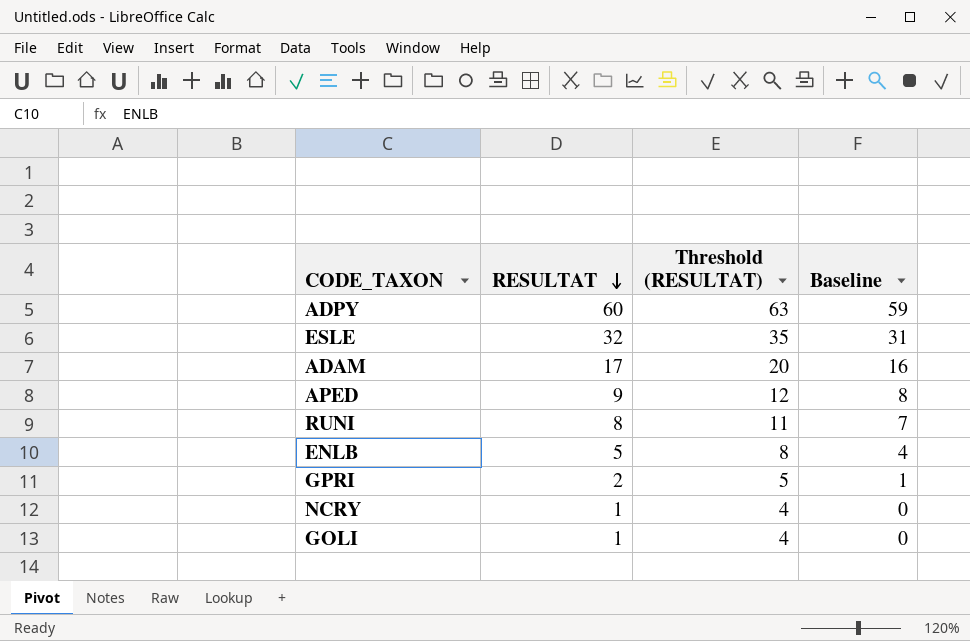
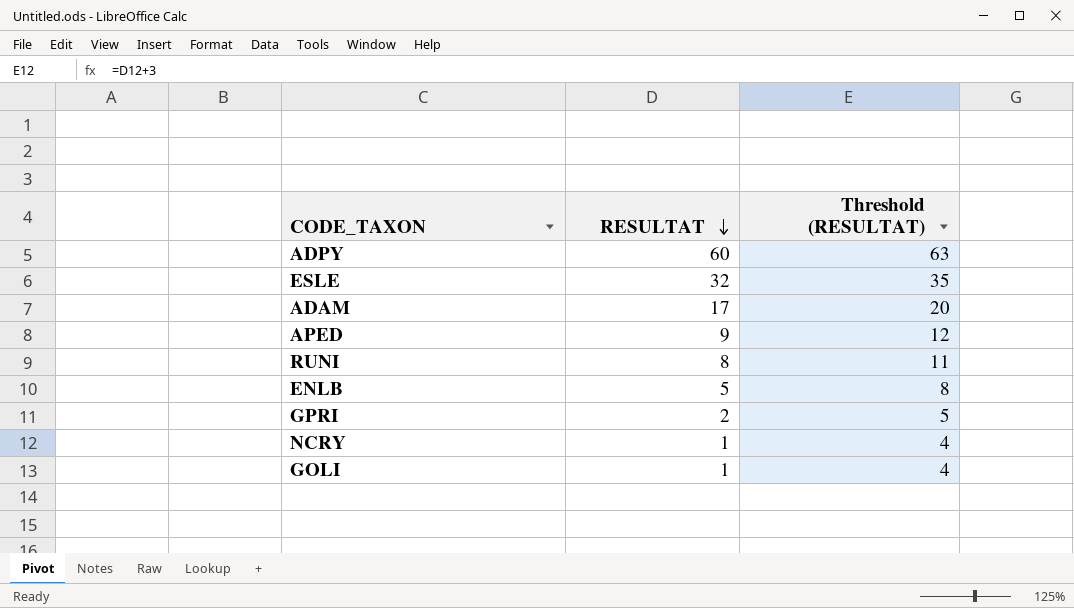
column Baseline | formula: [RESULTAT] - 1 -> none

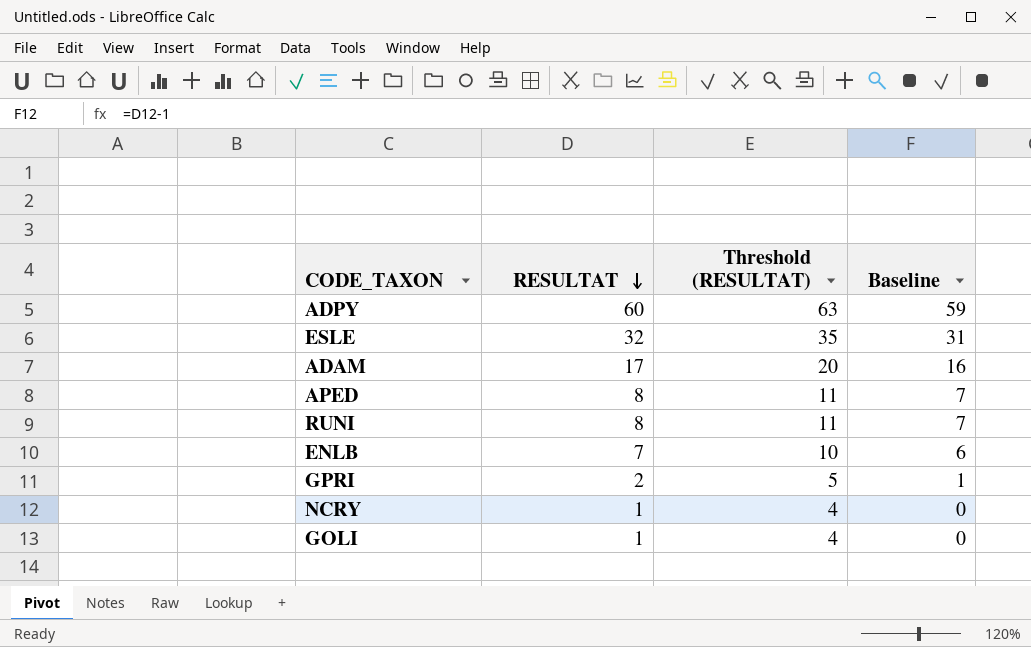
column Baseline | formula: none -> [RESULTAT] - 1
APED | RESULTAT: 9 -> 8
APED | Threshold (RESULTAT): 12 -> 11
ENLB | RESULTAT: 5 -> 7
ENLB | Threshold (RESULTAT): 8 -> 10

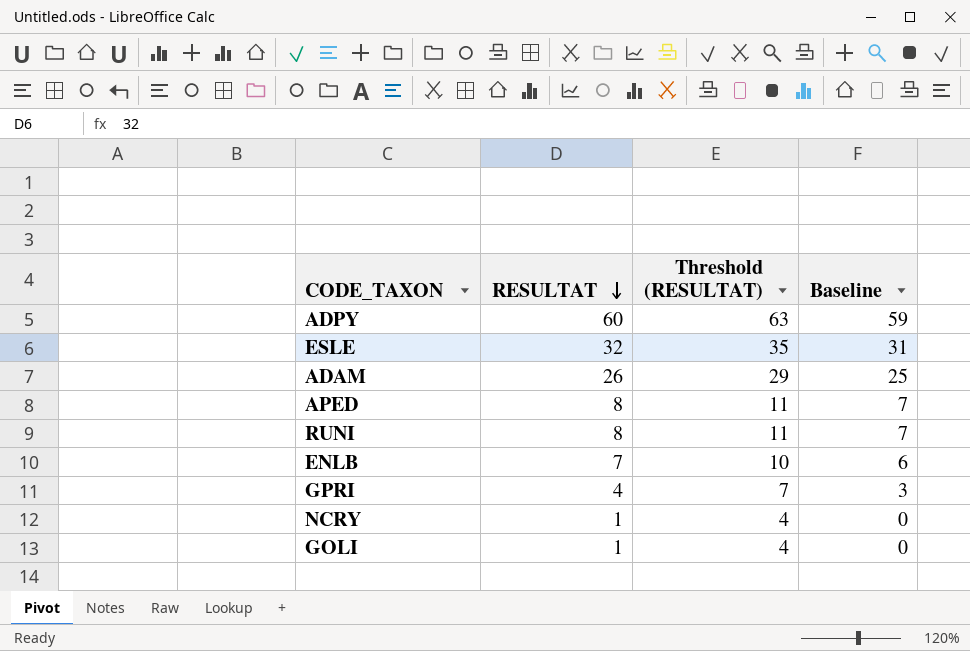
ADAM | RESULTAT: 17 -> 26
ADAM | Threshold (RESULTAT): 20 -> 29
ADAM | Baseline: 16 -> 25
GPRI | RESULTAT: 2 -> 4
GPRI | Threshold (RESULTAT): 5 -> 7
GPRI | Baseline: 1 -> 3

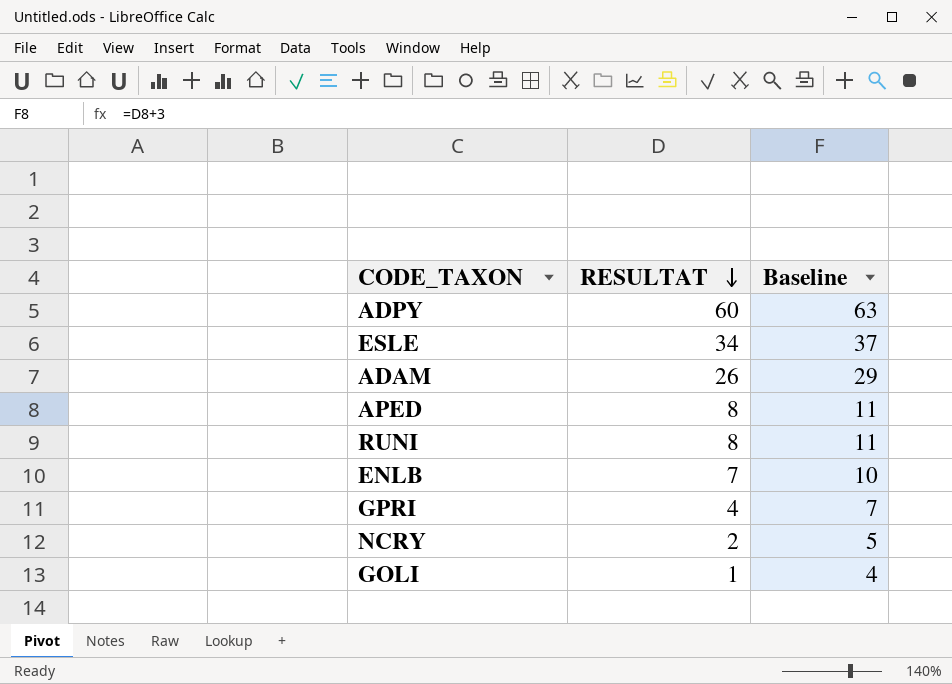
column Threshold (RESULTAT) | formula: [RESULTAT] + 3 -> none
column Baseline | formula: [RESULTAT] - 1 -> [RESULTAT] + 3
ESLE | RESULTAT: 32 -> 34
NCRY | RESULTAT: 1 -> 2

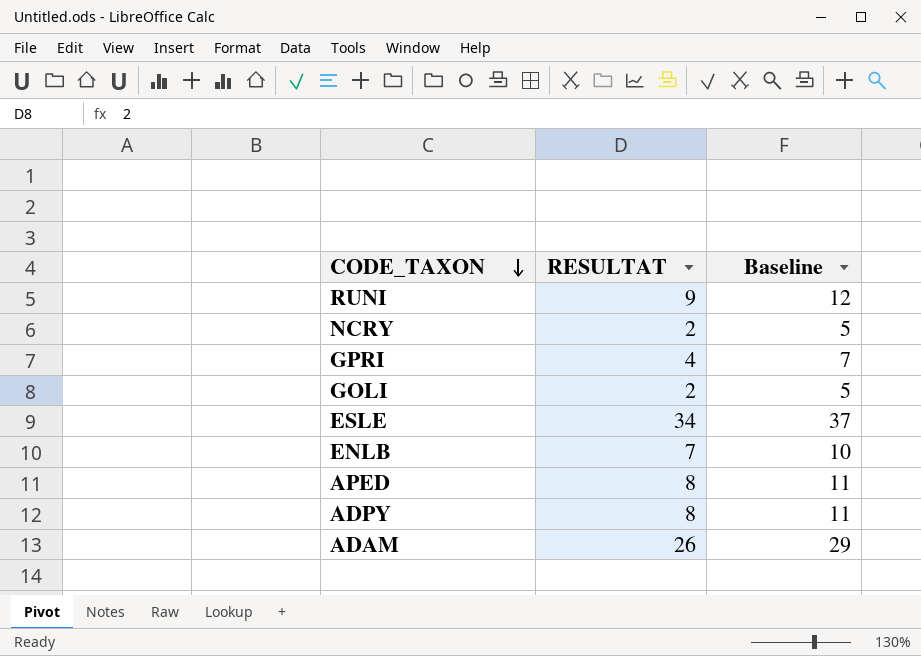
row order: RESULTAT descending -> CODE_TAXON descending
RUNI | RESULTAT: 8 -> 9
RUNI | Baseline: 11 -> 12
GOLI | RESULTAT: 1 -> 2
GOLI | Baseline: 4 -> 5
ADPY | RESULTAT: 60 -> 8
ADPY | Baseline: 63 -> 11

